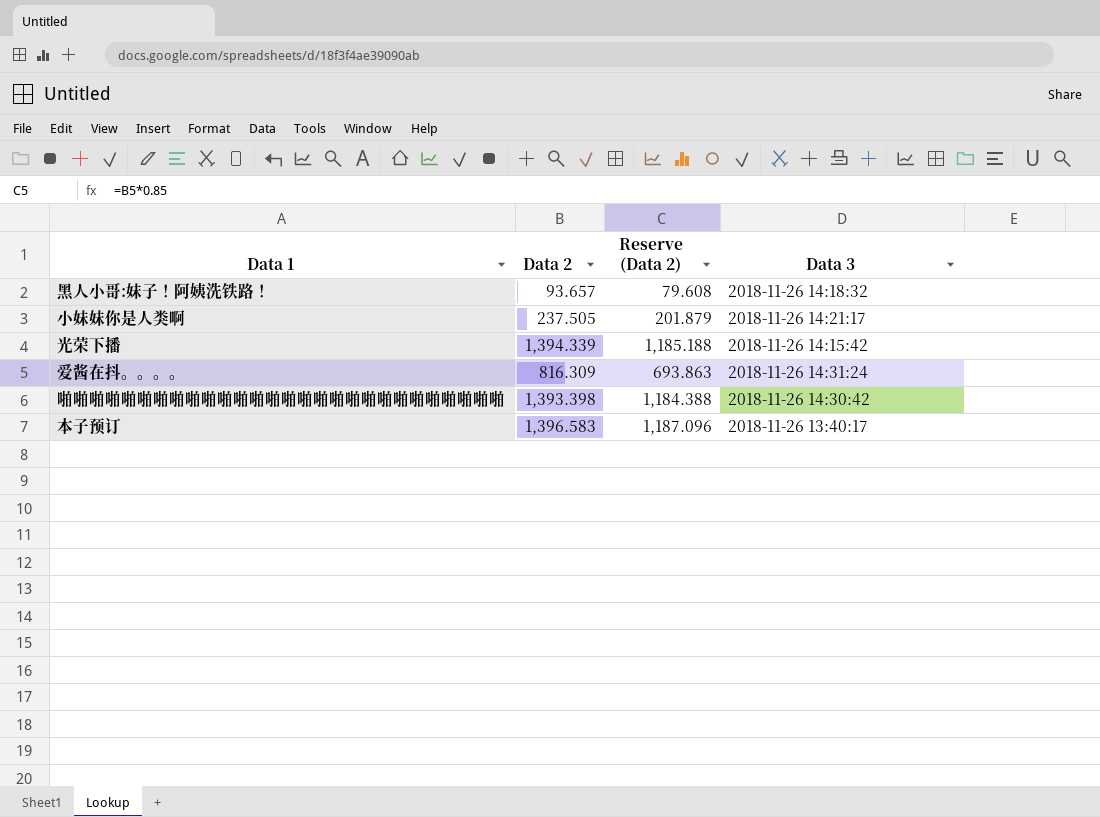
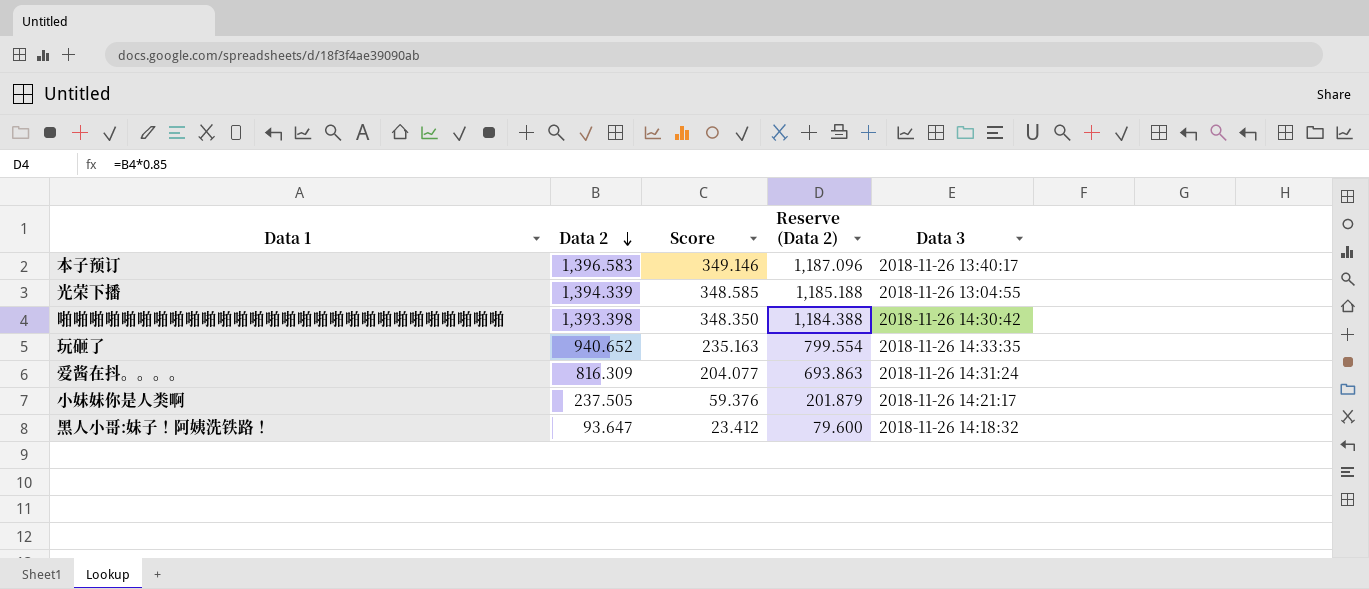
row order: none -> Data 2 descending
column Score | formula: none -> [Data 2] * 0.25
光荣下播 | Data 3: 2018-11-26 14:15:42 -> 2018-11-26 13:04:55
row 玩砸了: none -> 940.652 | 235.163 | 799.554 | 2018-11-26 14:33:35
黑人小哥:妹子！阿姨洗铁路！ | Data 2: 93.657 -> 93.647
黑人小哥:妹子！阿姨洗铁路！ | Reserve (Data 2): 79.608 -> 79.600

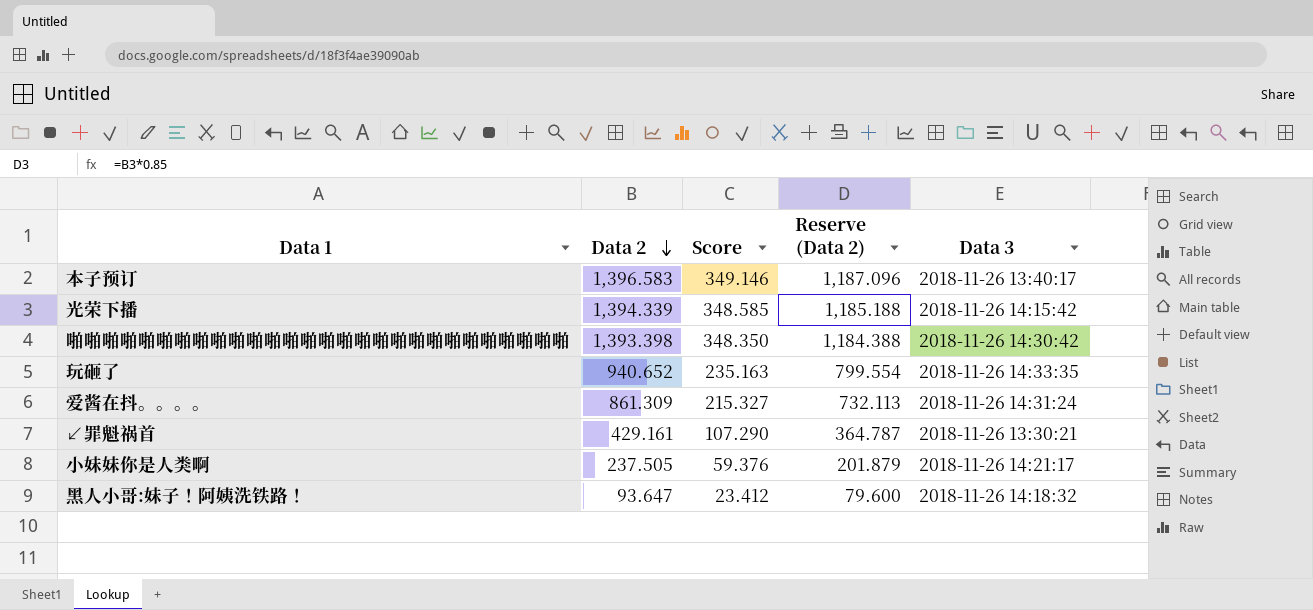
光荣下播 | Data 3: 2018-11-26 13:04:55 -> 2018-11-26 14:15:42
爱酱在抖。。。。 | Data 2: 816.309 -> 861.309
爱酱在抖。。。。 | Score: 204.077 -> 215.327
爱酱在抖。。。。 | Reserve (Data 2): 693.863 -> 732.113
row ↙罪魁祸首: none -> 429.161 | 107.290 | 364.787 | 2018-11-26 13:30:21

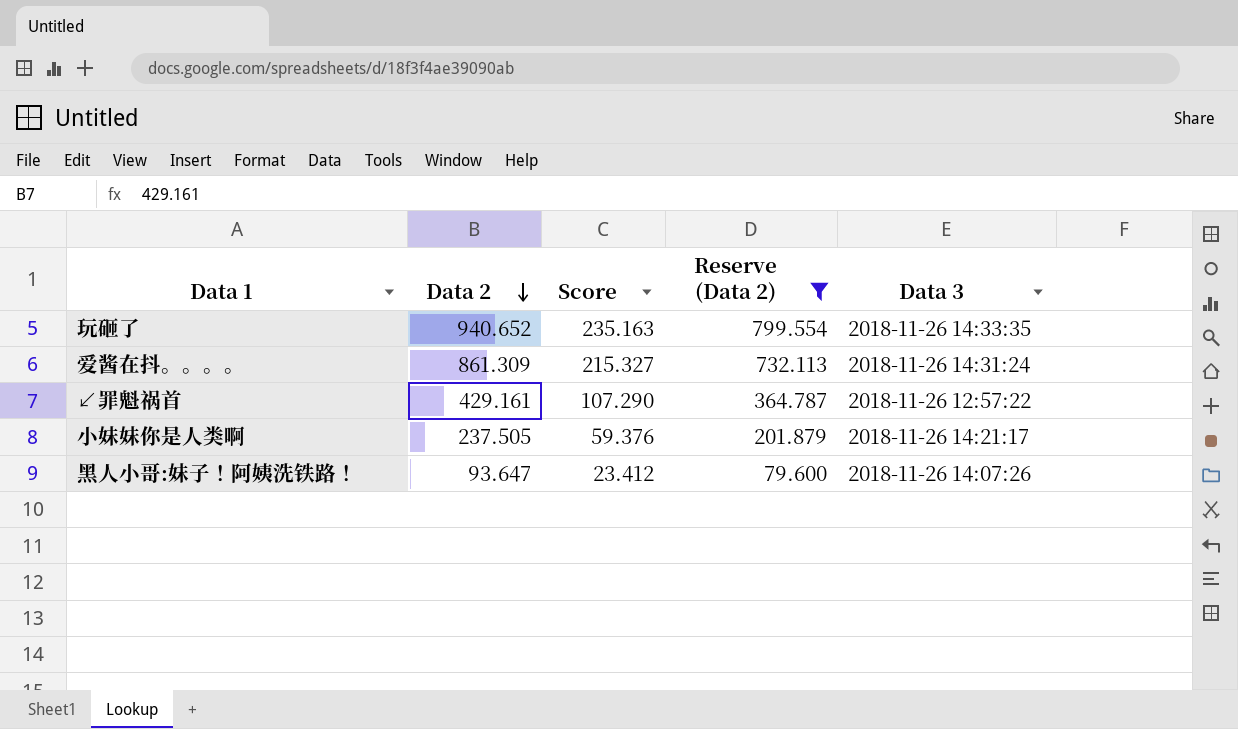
filter: none -> Reserve (Data 2) <= 799.554
↙罪魁祸首 | Data 3: 2018-11-26 13:30:21 -> 2018-11-26 12:57:22
黑人小哥:妹子！阿姨洗铁路！ | Data 3: 2018-11-26 14:18:32 -> 2018-11-26 14:07:26

